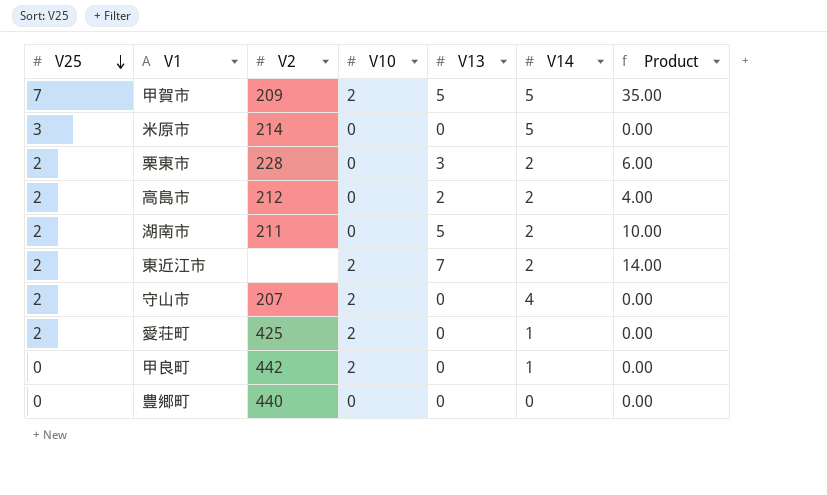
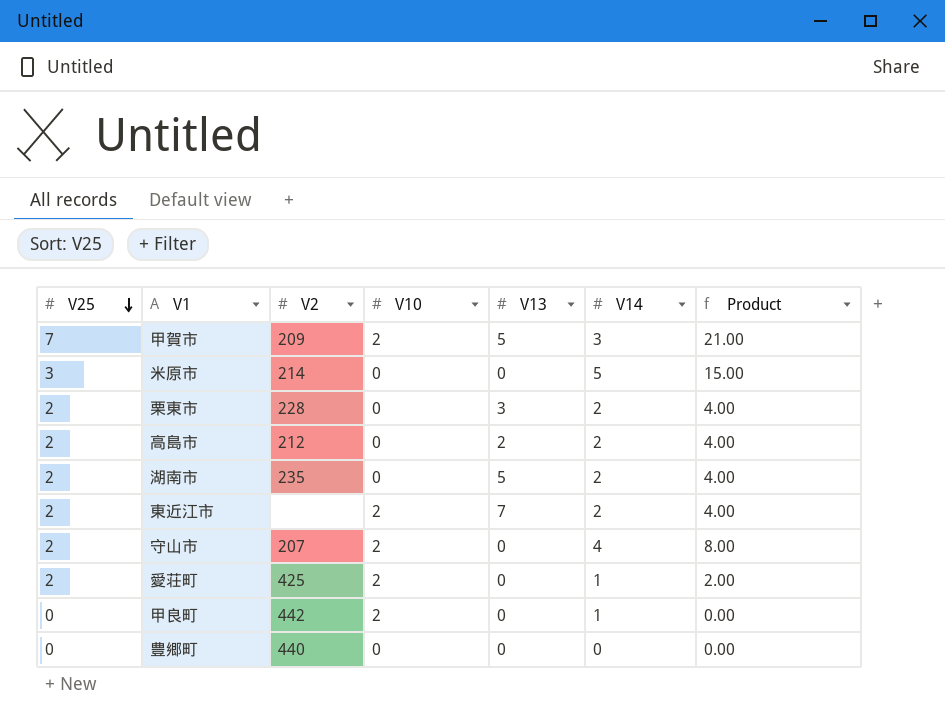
column Product | formula: [V25] * [V13] -> [V25] * [V14]
甲賀市 | V14: 5 -> 3
湖南市 | V2: 211 -> 235

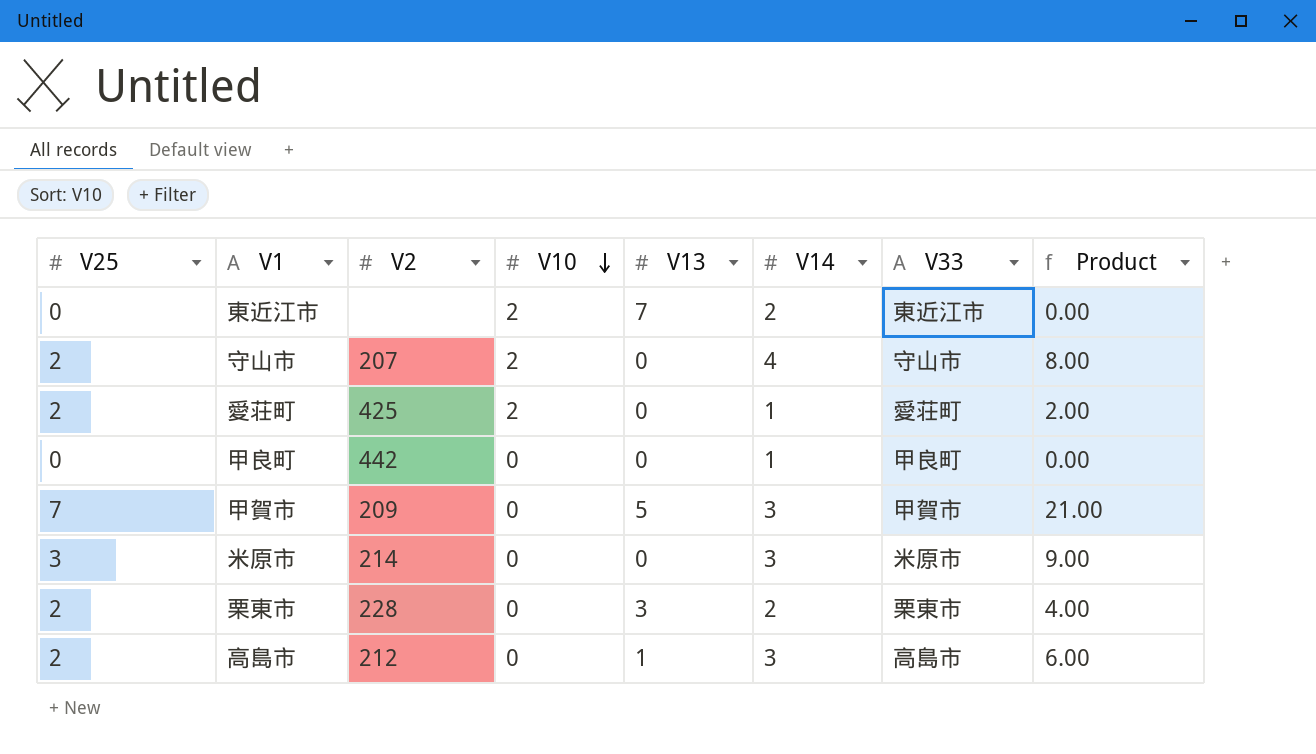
row order: V25 descending -> V10 descending
column V33 | position: none -> 7
row 湖南市: 2 | 235 | 0 | 5 | 2 | 4.00 -> none
row 豊郷町: 0 | 440 | 0 | 0 | 0 | 0.00 -> none
東近江市 | V25: 2 -> 0
東近江市 | Product: 4.00 -> 0.00
甲良町 | V10: 2 -> 0
甲賀市 | V10: 2 -> 0
米原市 | V14: 5 -> 3
米原市 | Product: 15.00 -> 9.00
高島市 | V13: 2 -> 1
高島市 | V14: 2 -> 3
高島市 | Product: 4.00 -> 6.00

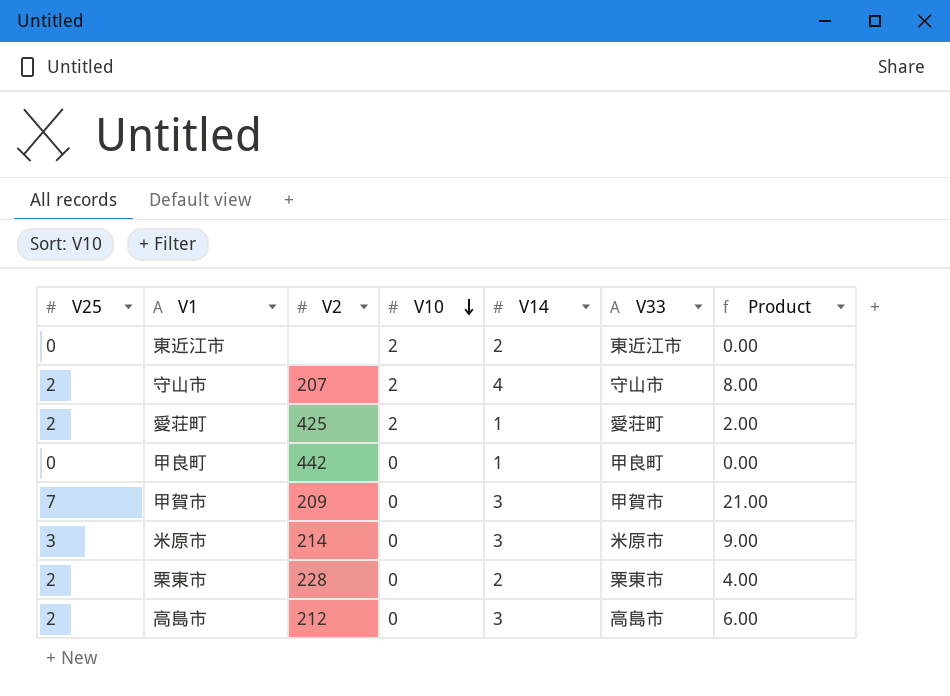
column V13 | position: 5 -> none

